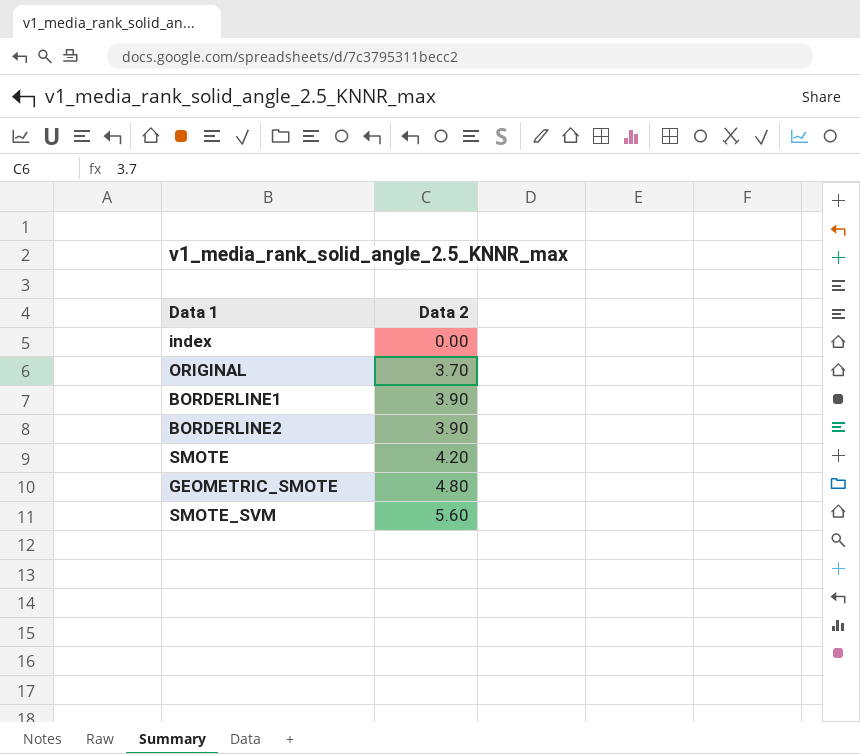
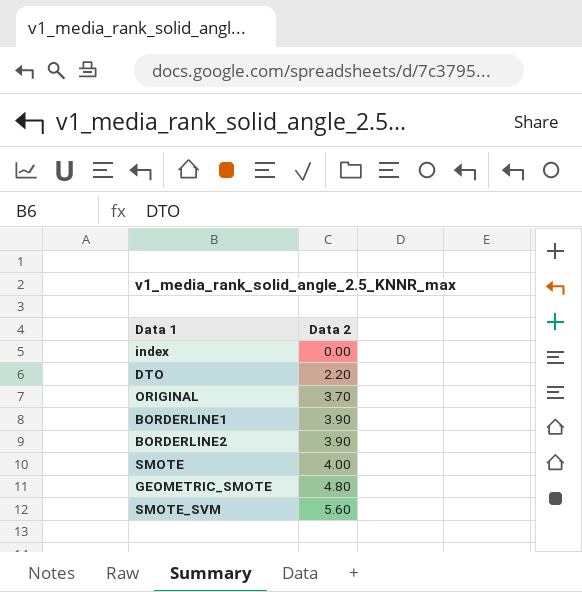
row DTO: none -> 2.20
SMOTE | Data 2: 4.20 -> 4.00

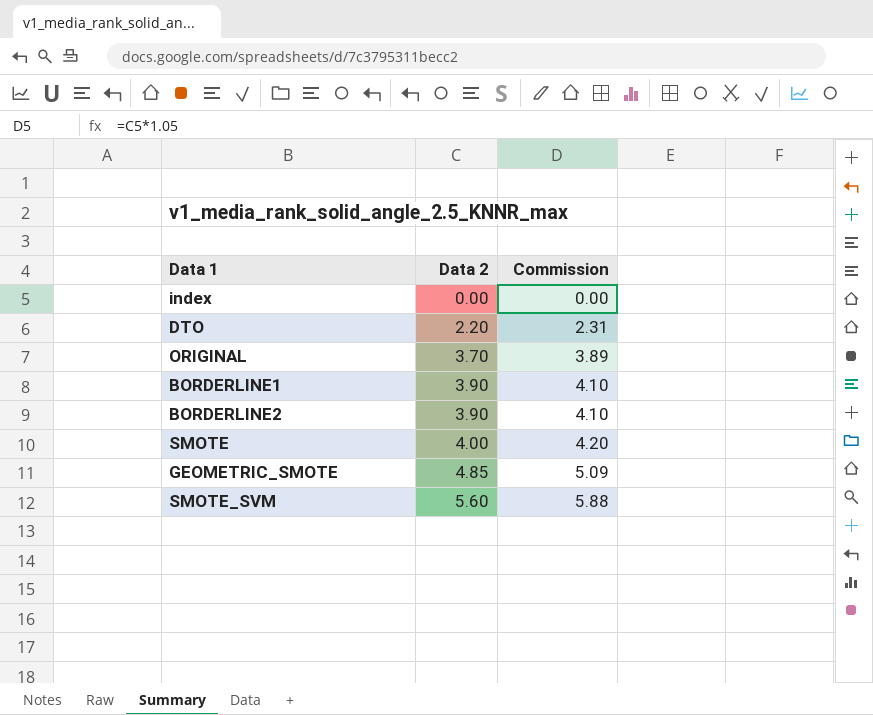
column Commission | formula: none -> [Data 2] * 1.05
GEOMETRIC_SMOTE | Data 2: 4.80 -> 4.85

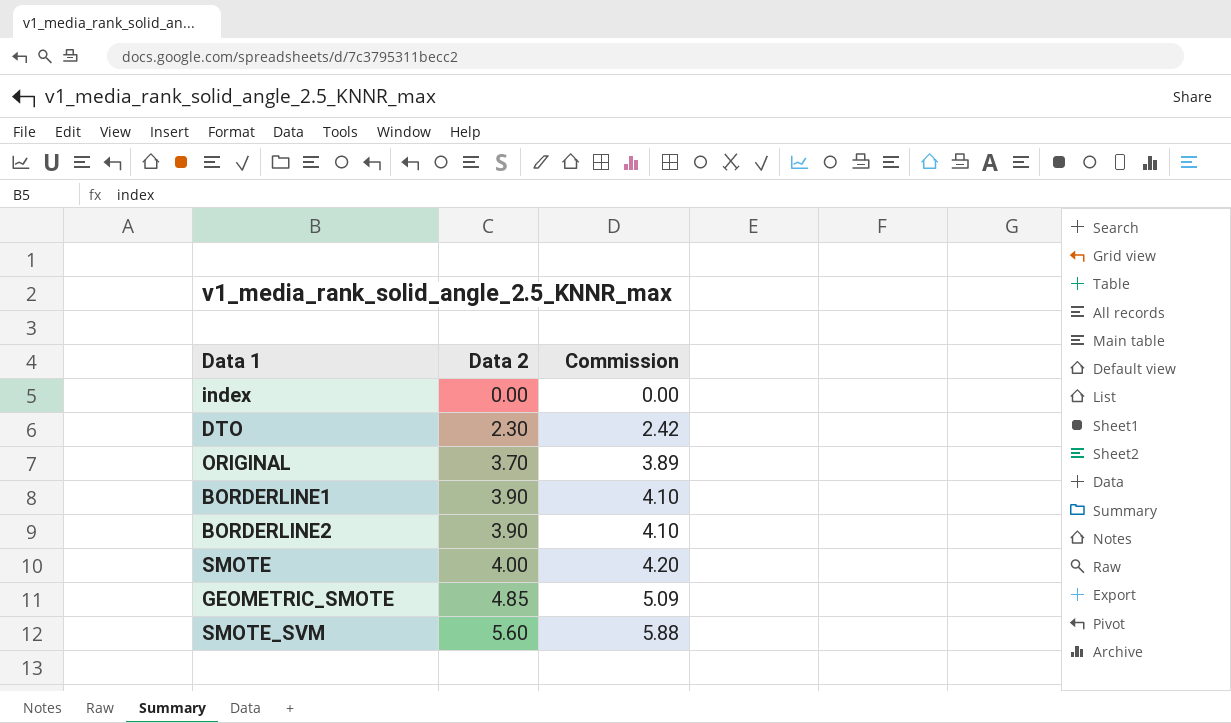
DTO | Data 2: 2.20 -> 2.30
DTO | Commission: 2.31 -> 2.42

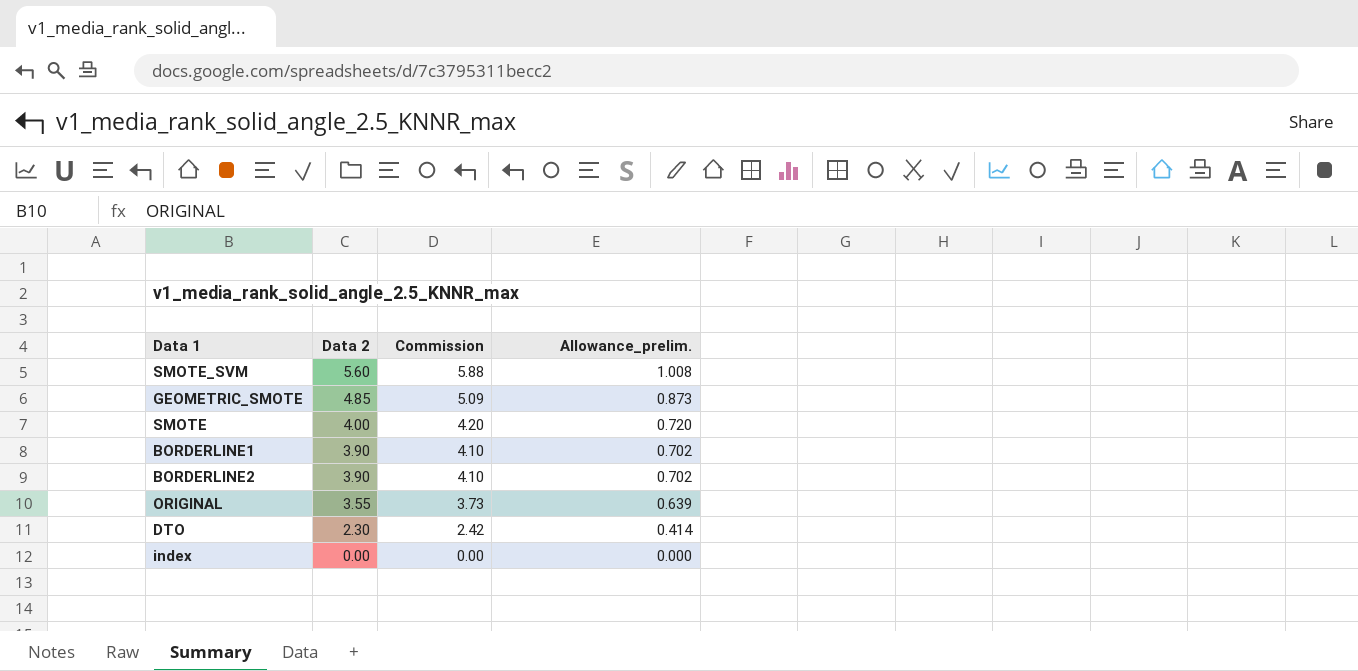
row order: Data 2 ascending -> Data 2 descending
column Allowance_prelim. | formula: none -> [Data 2] * 0.18
ORIGINAL | Data 2: 3.70 -> 3.55
ORIGINAL | Commission: 3.89 -> 3.73

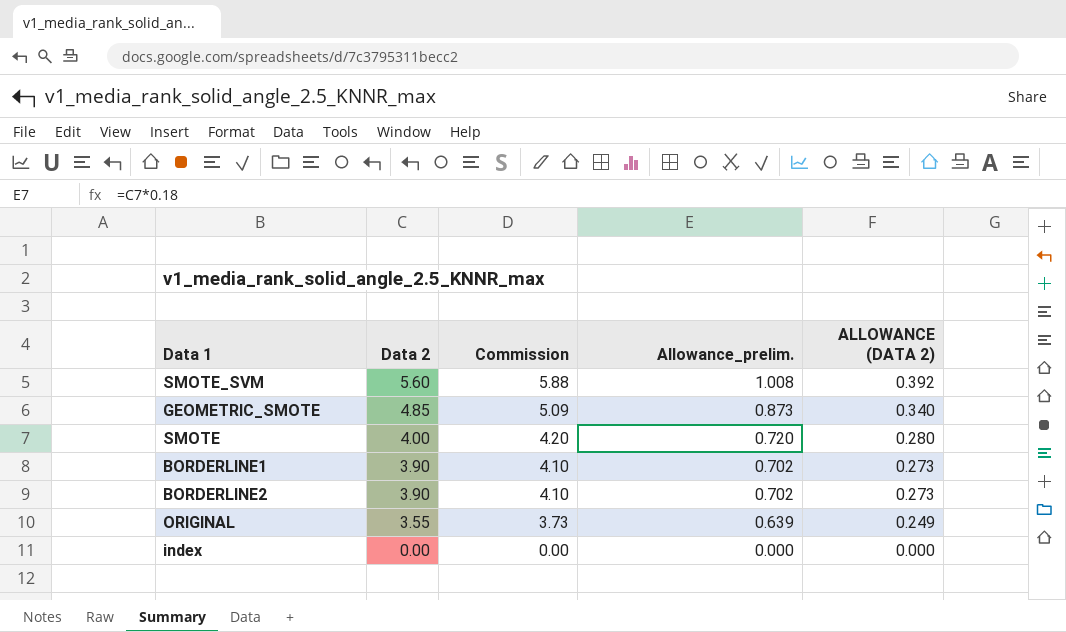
column ALLOWANCE (DATA 2) | formula: none -> [Data 2] * 0.07
row DTO: 2.30 | 2.42 | 0.414 -> none

